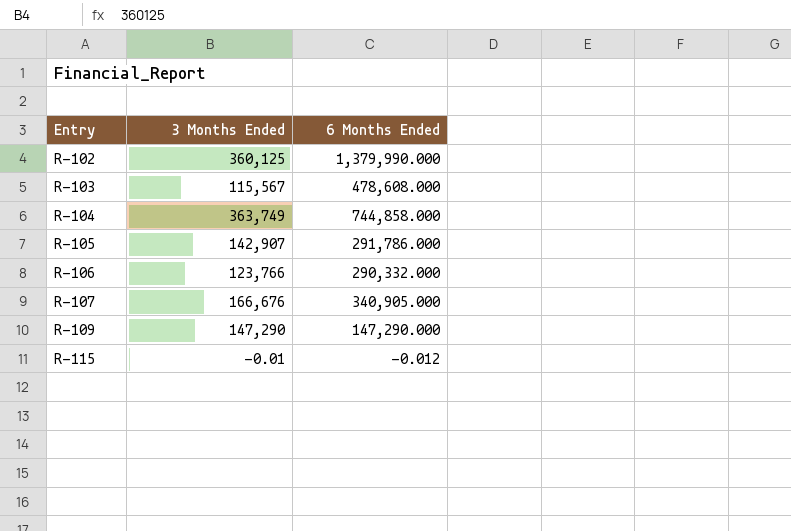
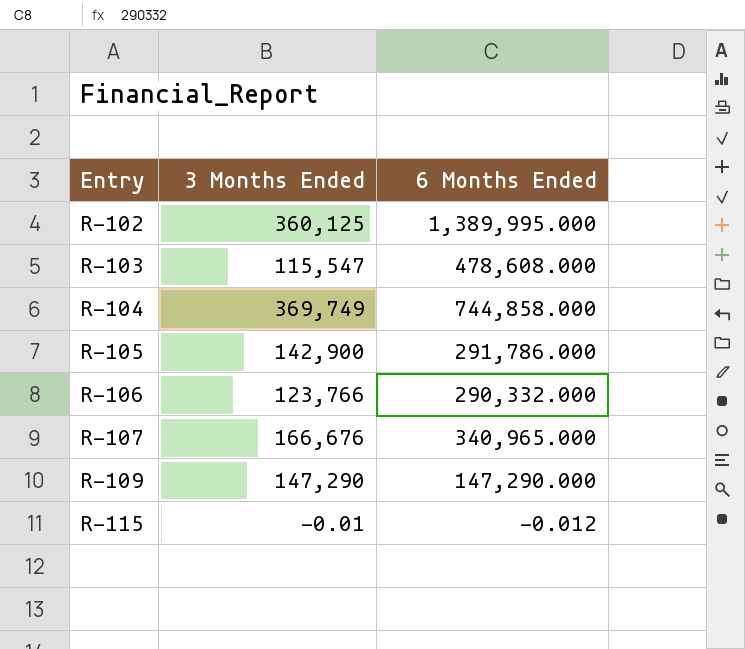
R-102 | 6 Months Ended: 1,379,990.000 -> 1,389,995.000
R-103 | 3 Months Ended: 115,567 -> 115,547
R-104 | 3 Months Ended: 363,749 -> 369,749
R-105 | 3 Months Ended: 142,907 -> 142,900
R-107 | 6 Months Ended: 340,905.000 -> 340,965.000

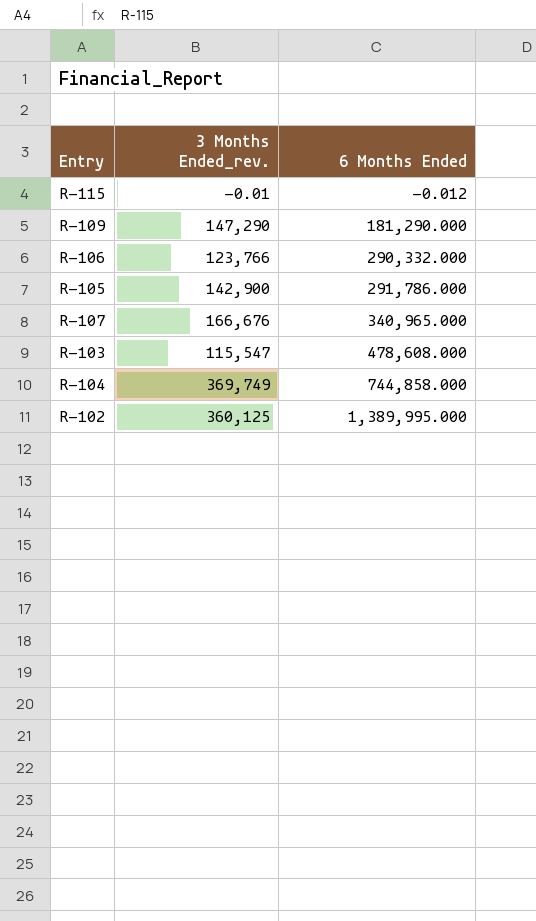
row order: Entry ascending -> 6 Months Ended ascending
column name: 3 Months Ended -> 3 Months Ended_rev.
R-109 | 6 Months Ended: 147,290.000 -> 181,290.000

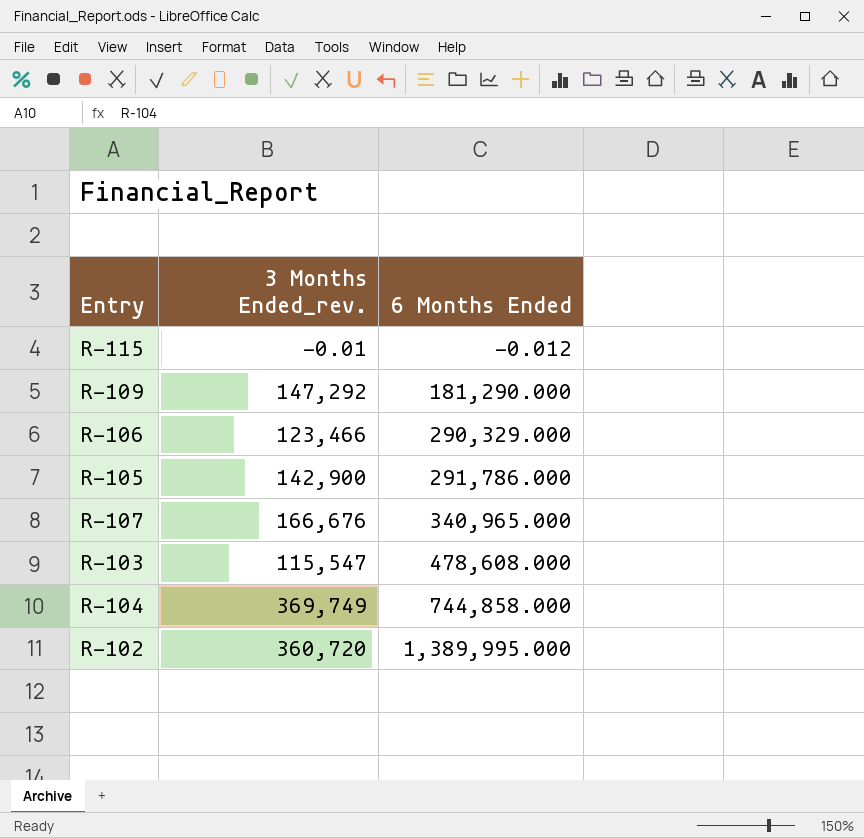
R-109 | 3 Months Ended_rev.: 147,290 -> 147,292
R-106 | 3 Months Ended_rev.: 123,766 -> 123,466
R-106 | 6 Months Ended: 290,332.000 -> 290,329.000
R-102 | 3 Months Ended_rev.: 360,125 -> 360,720

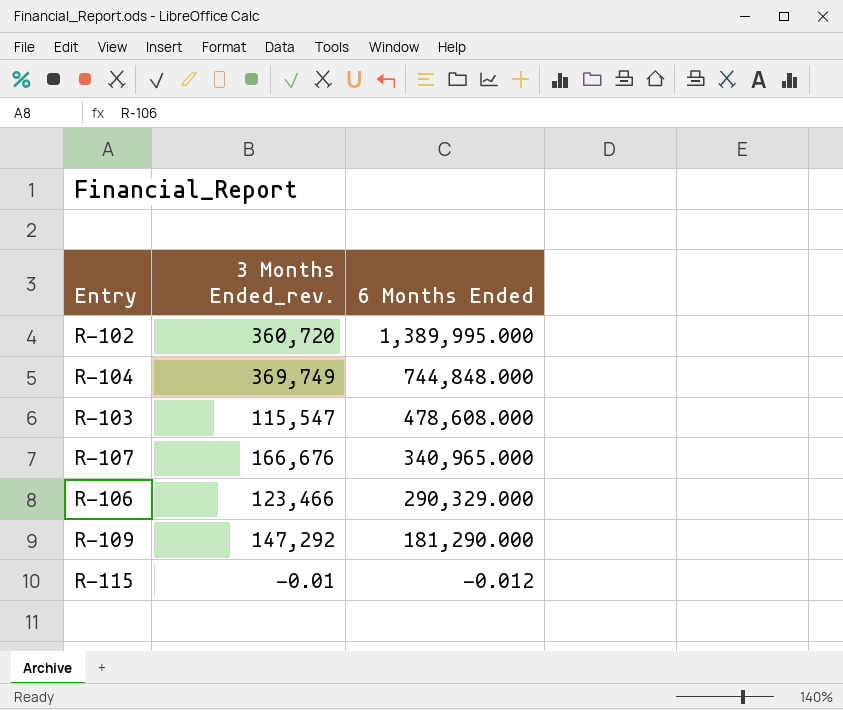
row order: 6 Months Ended ascending -> 6 Months Ended descending
row R-105: 142,900 | 291,786.000 -> none
R-104 | 6 Months Ended: 744,858.000 -> 744,848.000

